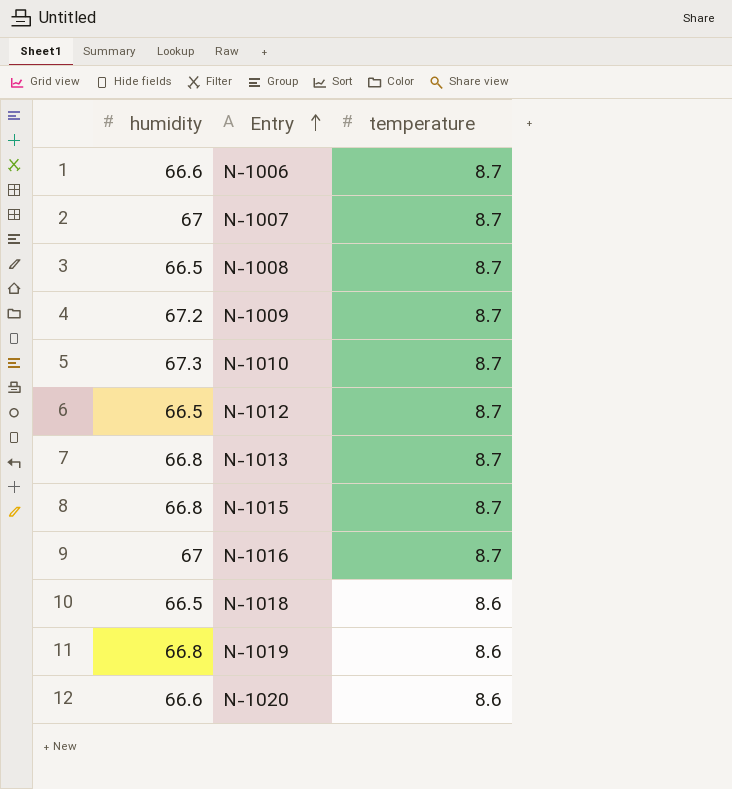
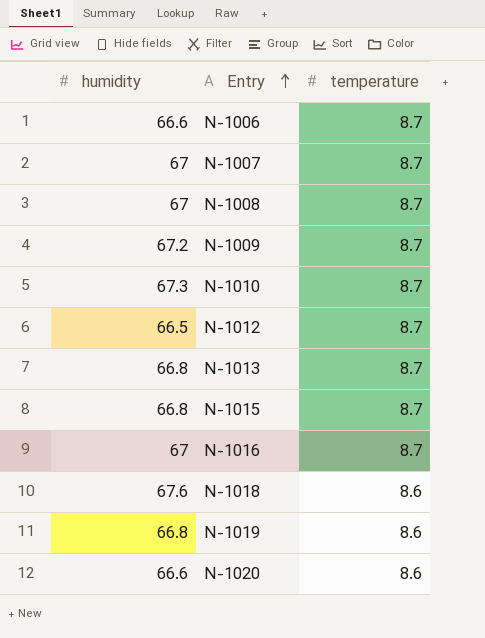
N-1008 | humidity: 66.5 -> 67
N-1018 | humidity: 66.5 -> 67.6

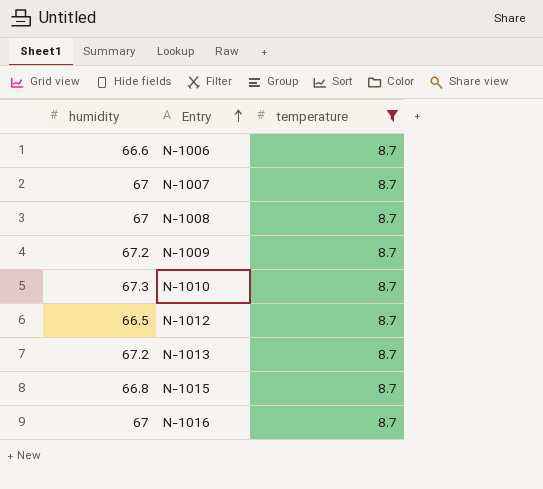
filter: none -> temperature = 8.7
N-1013 | humidity: 66.8 -> 67.2

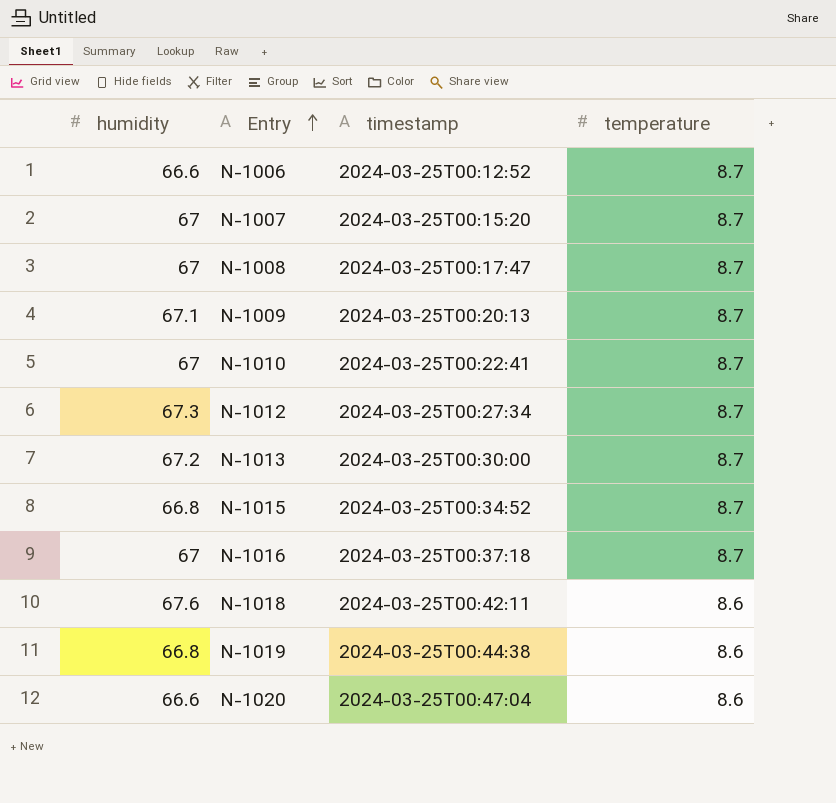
filter: temperature = 8.7 -> none
column timestamp | position: none -> 3
N-1009 | humidity: 67.2 -> 67.1
N-1010 | humidity: 67.3 -> 67
N-1012 | humidity: 66.5 -> 67.3

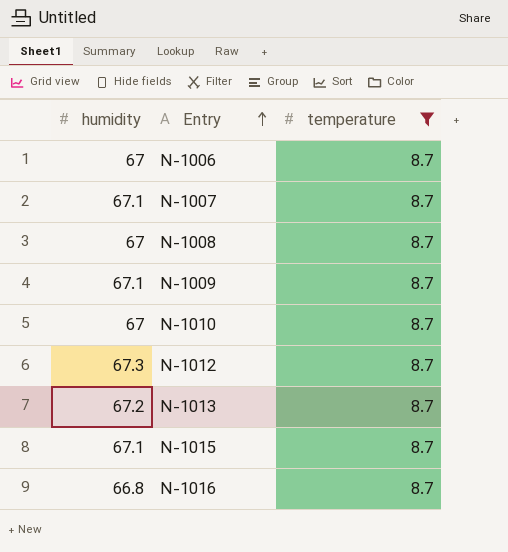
filter: none -> temperature = 8.7
column timestamp | position: 3 -> none
N-1006 | humidity: 66.6 -> 67
N-1007 | humidity: 67 -> 67.1
N-1015 | humidity: 66.8 -> 67.1
N-1016 | humidity: 67 -> 66.8

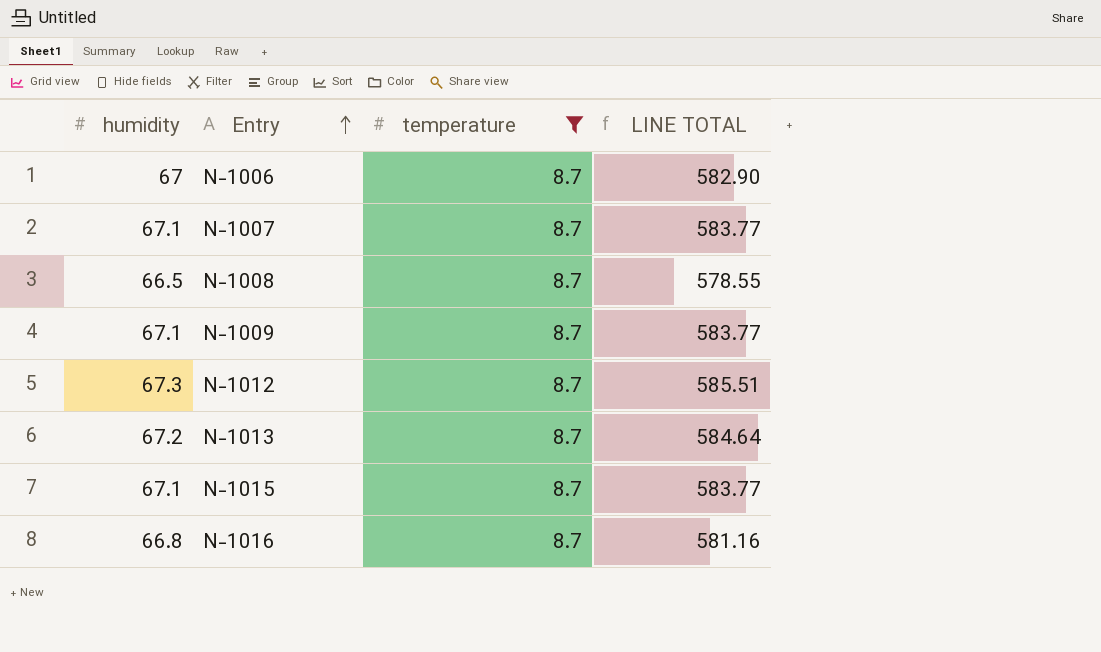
column LINE TOTAL | formula: none -> [humidity] * [temperature]
row N-1010: 67 | 8.7 -> none
N-1008 | humidity: 67 -> 66.5

